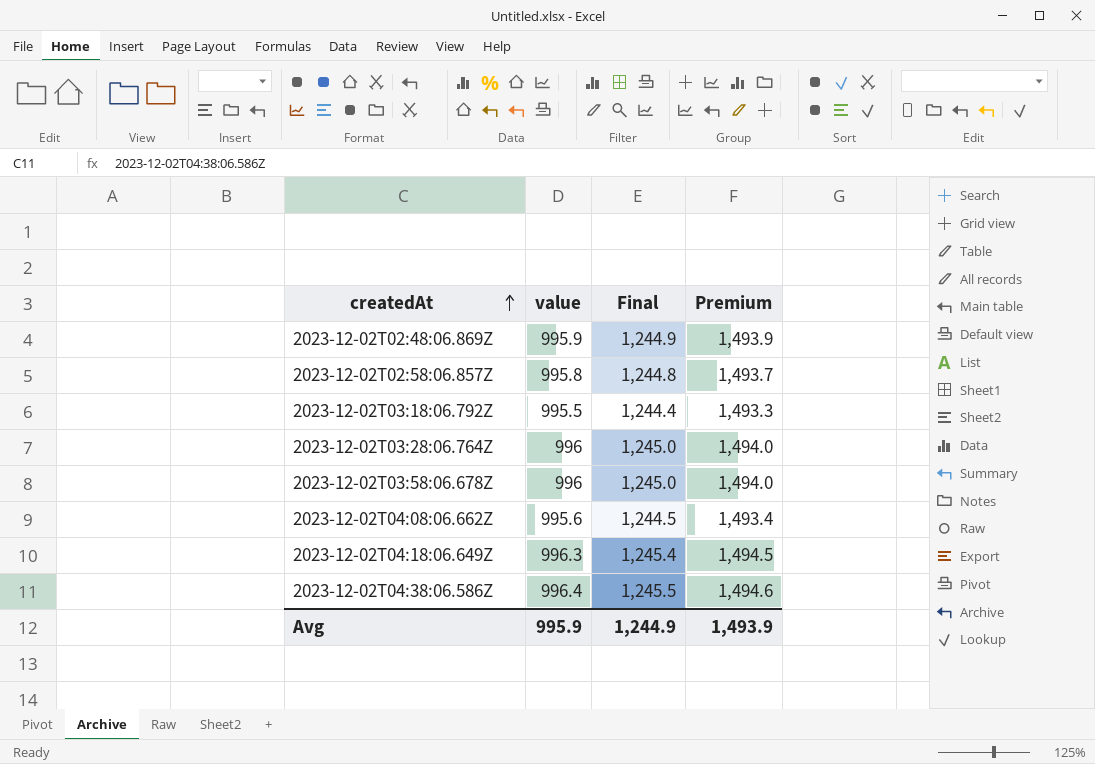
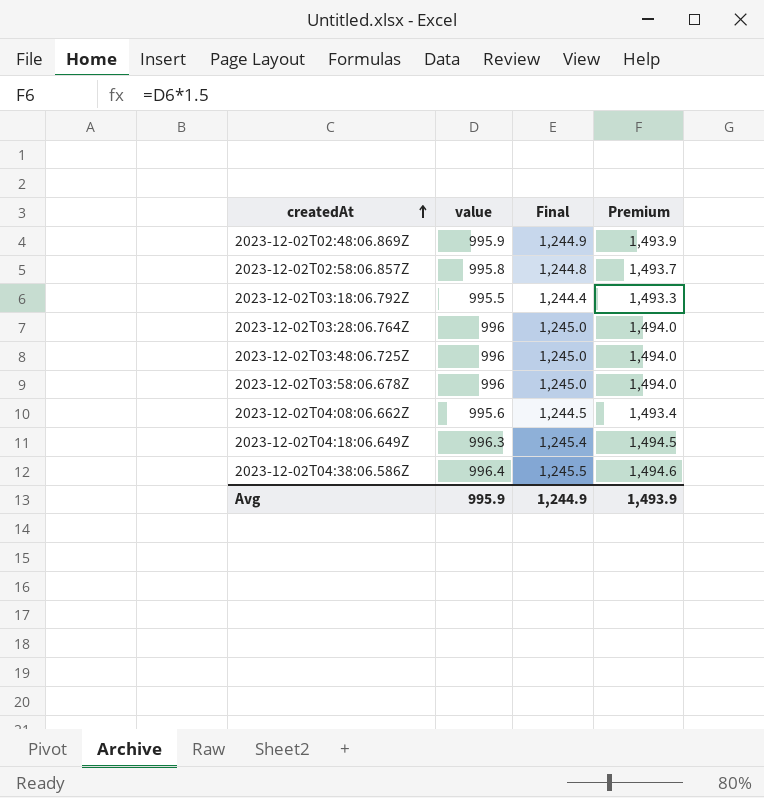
row 2023-12-02T03:48:06.725Z: none -> 996 | 1,245.0 | 1,494.0

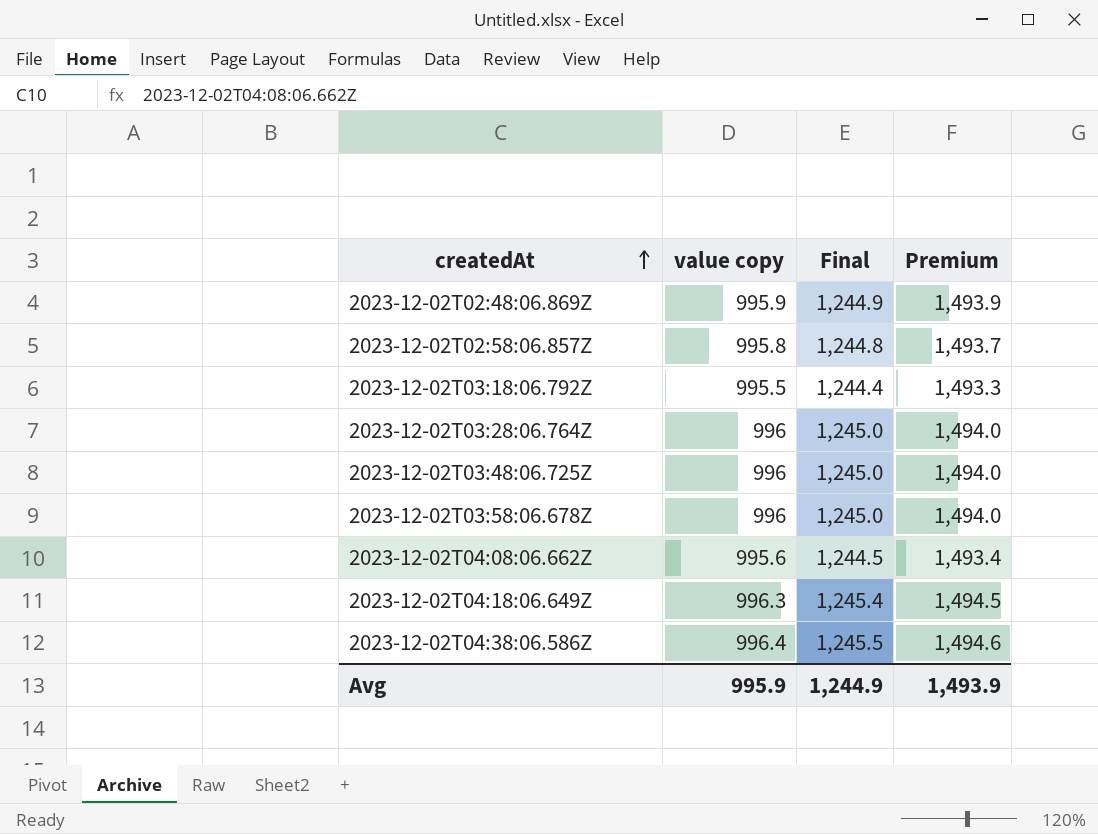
column name: value -> value copy

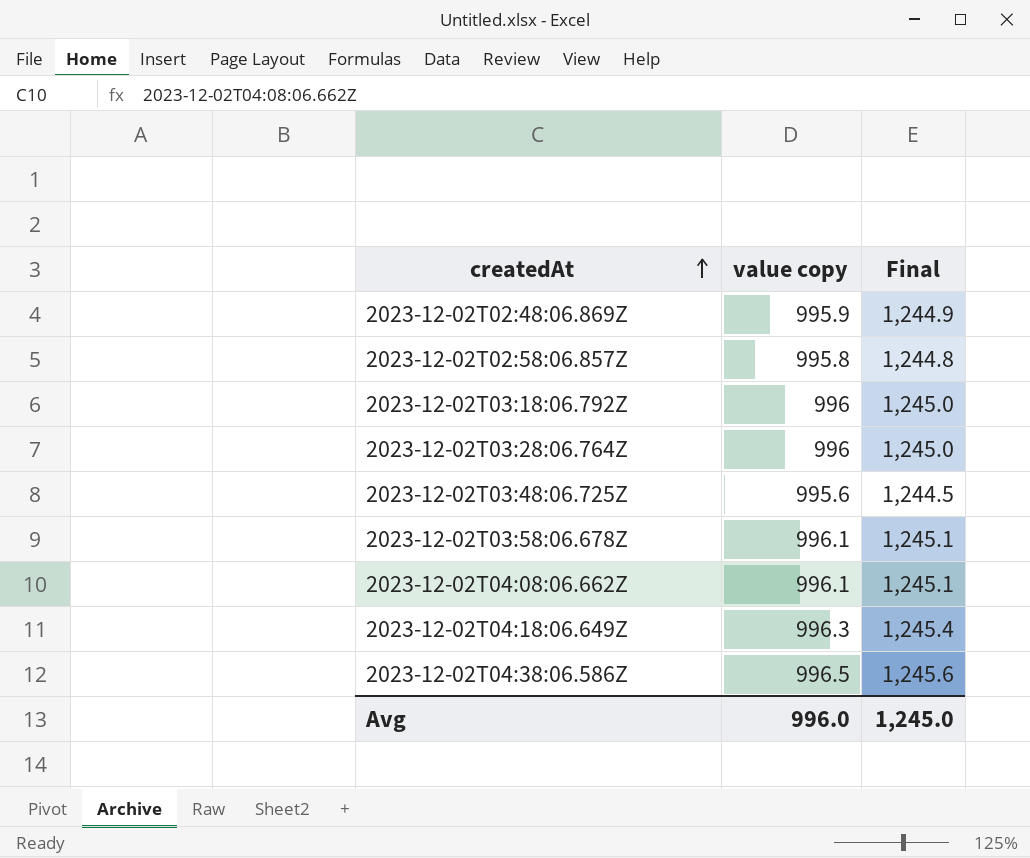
column Premium | formula: [value copy] * 1.5 -> none
2023-12-02T03:18:06.792Z | value copy: 995.5 -> 996
2023-12-02T03:18:06.792Z | Final: 1,244.4 -> 1,245.0
2023-12-02T03:48:06.725Z | value copy: 996 -> 995.6
2023-12-02T03:48:06.725Z | Final: 1,245.0 -> 1,244.5
2023-12-02T03:58:06.678Z | value copy: 996 -> 996.1
2023-12-02T03:58:06.678Z | Final: 1,245.0 -> 1,245.1
2023-12-02T04:08:06.662Z | value copy: 995.6 -> 996.1
2023-12-02T04:08:06.662Z | Final: 1,244.5 -> 1,245.1
2023-12-02T04:38:06.586Z | value copy: 996.4 -> 996.5
2023-12-02T04:38:06.586Z | Final: 1,245.5 -> 1,245.6
Avg | value copy: 995.9 -> 996.0
Avg | Final: 1,244.9 -> 1,245.0

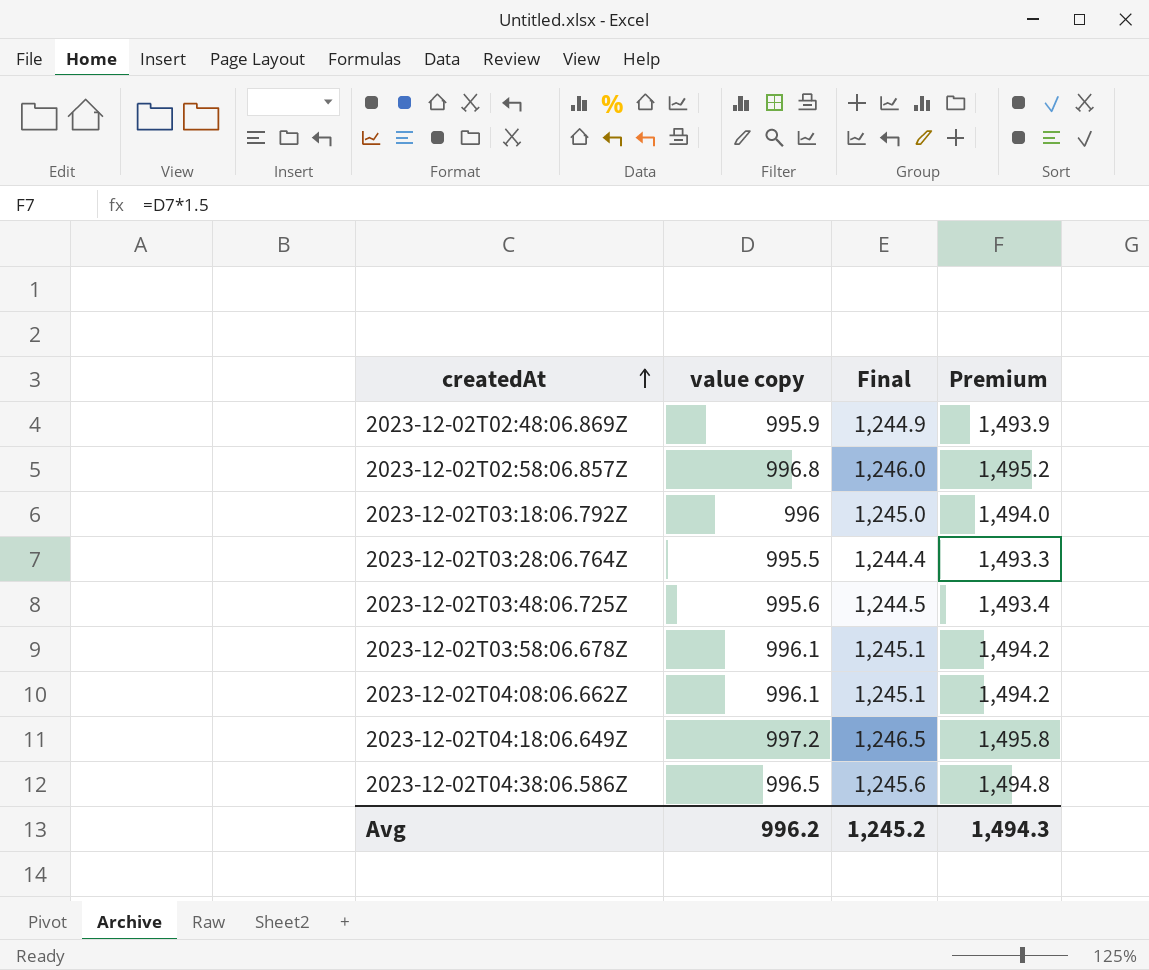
column Premium | formula: none -> [value copy] * 1.5
2023-12-02T02:58:06.857Z | value copy: 995.8 -> 996.8
2023-12-02T02:58:06.857Z | Final: 1,244.8 -> 1,246.0
2023-12-02T03:28:06.764Z | value copy: 996 -> 995.5
2023-12-02T03:28:06.764Z | Final: 1,245.0 -> 1,244.4
2023-12-02T04:18:06.649Z | value copy: 996.3 -> 997.2
2023-12-02T04:18:06.649Z | Final: 1,245.4 -> 1,246.5
Avg | value copy: 996.0 -> 996.2
Avg | Final: 1,245.0 -> 1,245.2

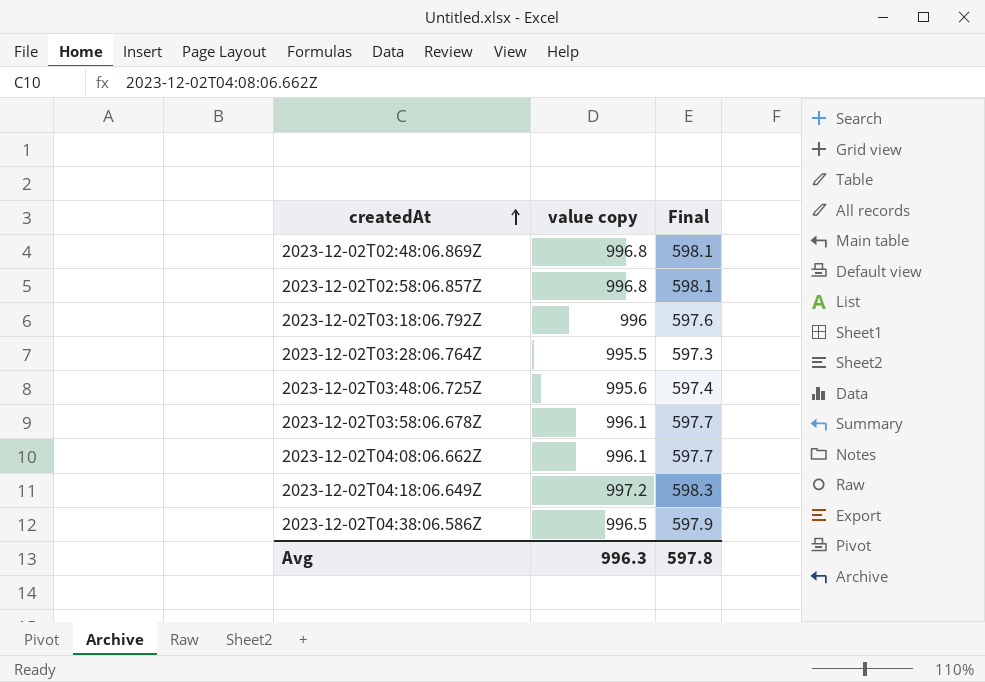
column Premium | formula: [value copy] * 1.5 -> none
column Final | formula: [value copy] * 1.25 -> [value copy] * 0.6
2023-12-02T02:48:06.869Z | value copy: 995.9 -> 996.8
Avg | value copy: 996.2 -> 996.3
Avg | Final: 1,245.2 -> 597.8

